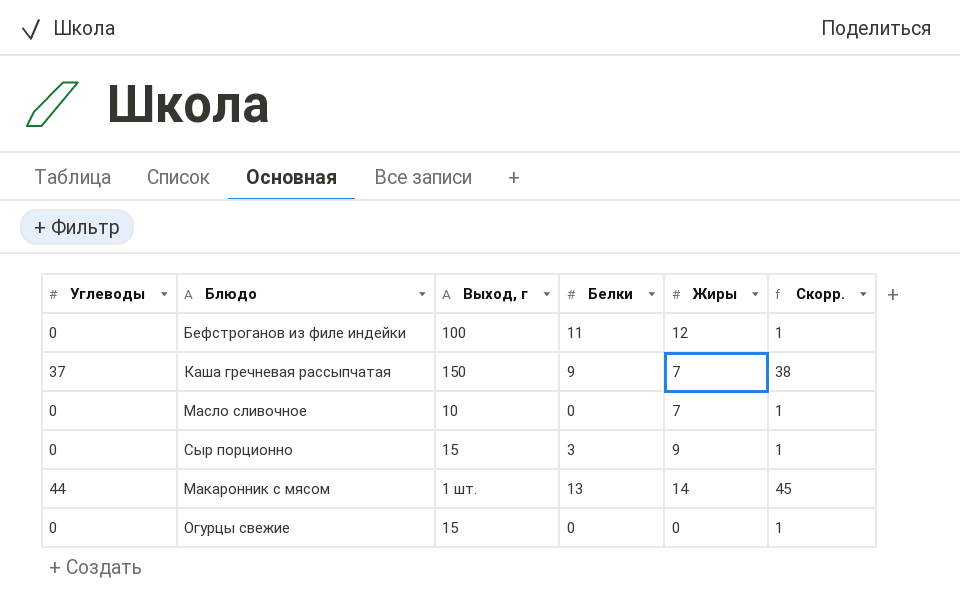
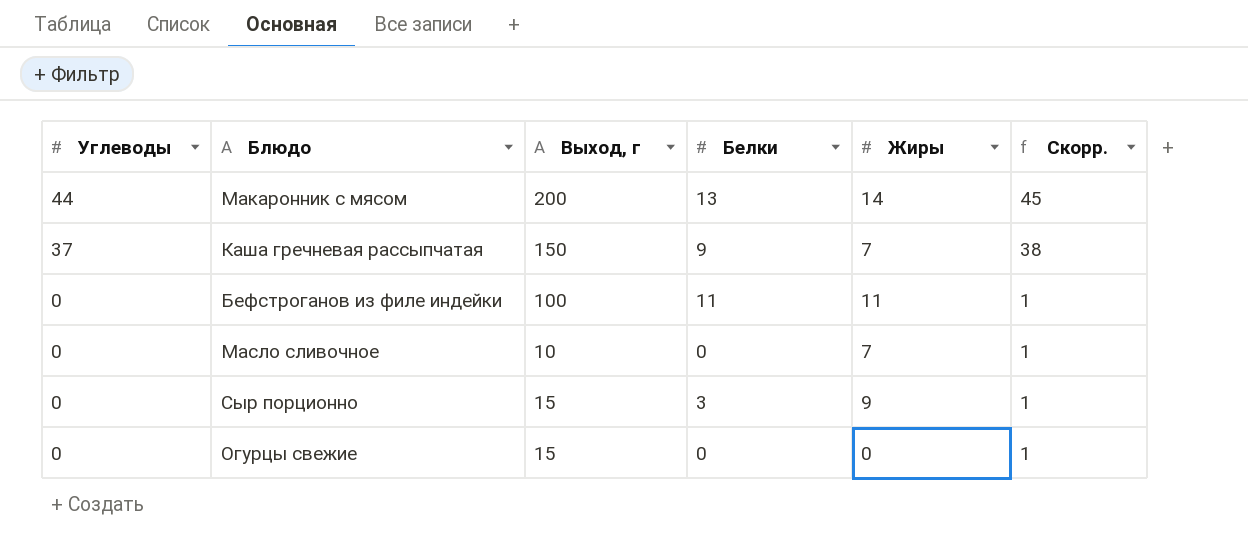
row order: none -> Углеводы descending
Макаронник с мясом | Выход, г: 1 шт. -> 200
Бефстроганов из филе индейки | Жиры: 12 -> 11

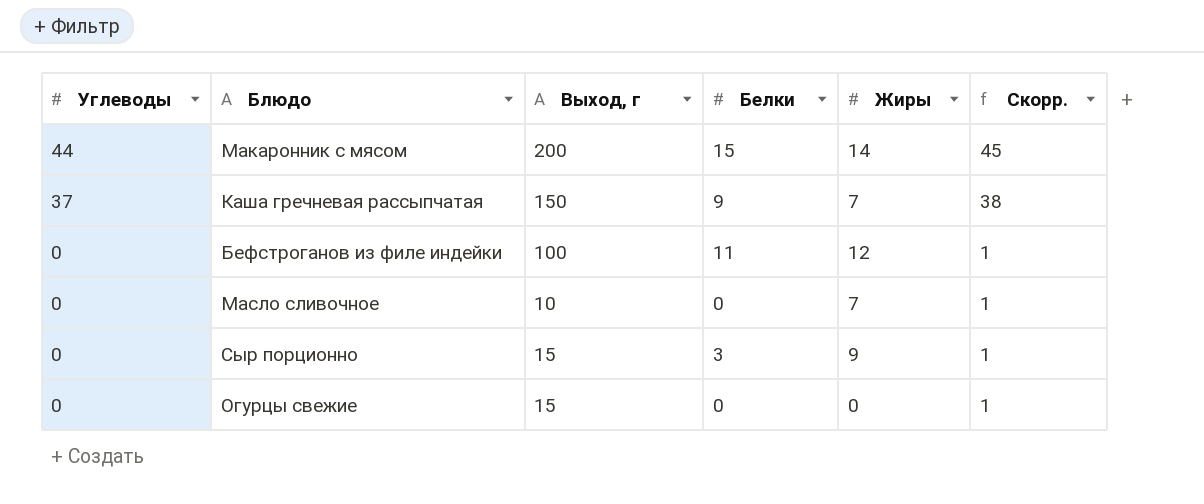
Макаронник с мясом | Белки: 13 -> 15
Бефстроганов из филе индейки | Жиры: 11 -> 12

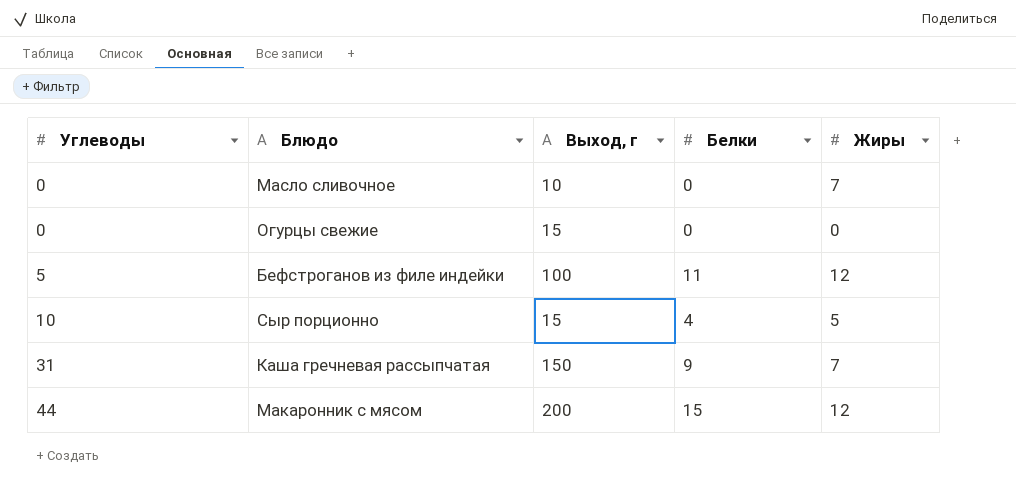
row order: Углеводы descending -> Углеводы ascending
column Скорр. | formula: [Углеводы] + 1 -> none
Бефстроганов из филе индейки | Углеводы: 0 -> 5
Сыр порционно | Углеводы: 0 -> 10
Сыр порционно | Белки: 3 -> 4
Сыр порционно | Жиры: 9 -> 5
Каша гречневая рассыпчатая | Углеводы: 37 -> 31
Макаронник с мясом | Жиры: 14 -> 12

